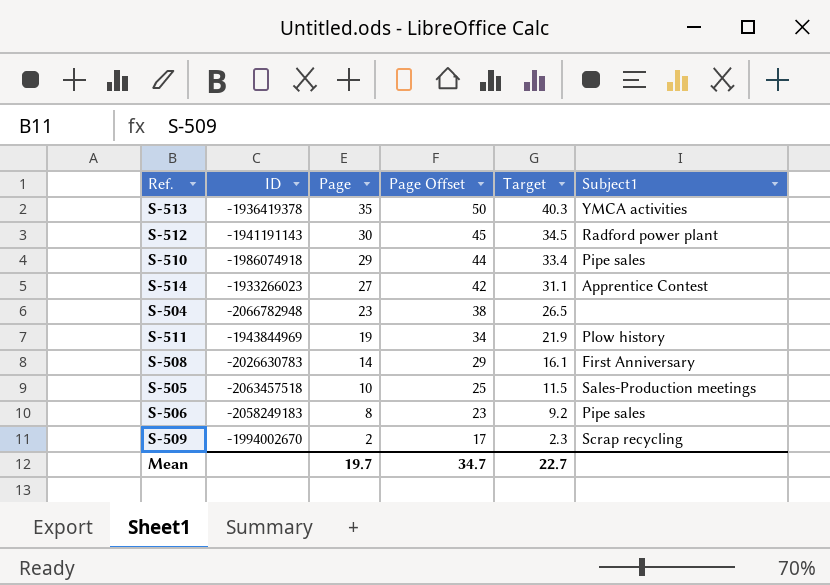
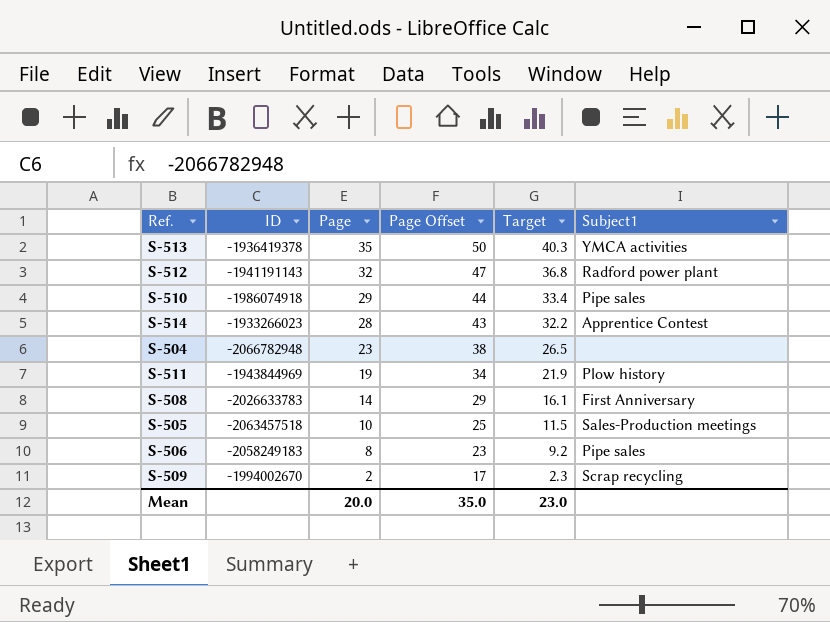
S-512 | Page: 30 -> 32
S-512 | Page Offset: 45 -> 47
S-512 | Target: 34.5 -> 36.8
S-514 | Page: 27 -> 28
S-514 | Page Offset: 42 -> 43
S-514 | Target: 31.1 -> 32.2
S-508 | ID: -2026630783 -> -2026633783
Mean | Page: 19.7 -> 20.0
Mean | Page Offset: 34.7 -> 35.0
Mean | Target: 22.7 -> 23.0

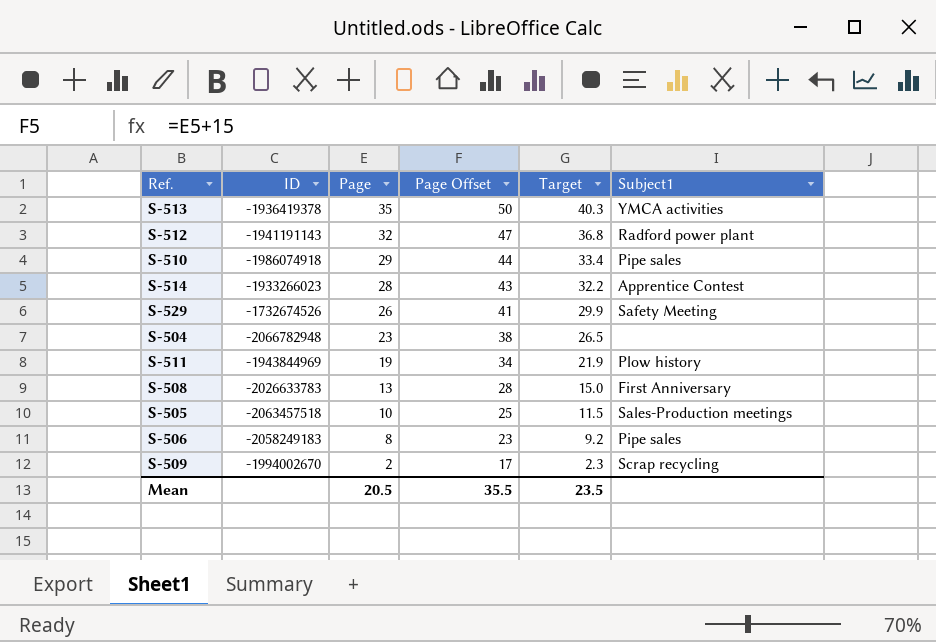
row S-529: none -> -1732674526 | 26 | 41 | 29.9 | Safety Meeting
S-508 | Page: 14 -> 13
S-508 | Page Offset: 29 -> 28
S-508 | Target: 16.1 -> 15.0
Mean | Page: 20.0 -> 20.5
Mean | Page Offset: 35.0 -> 35.5
Mean | Target: 23.0 -> 23.5

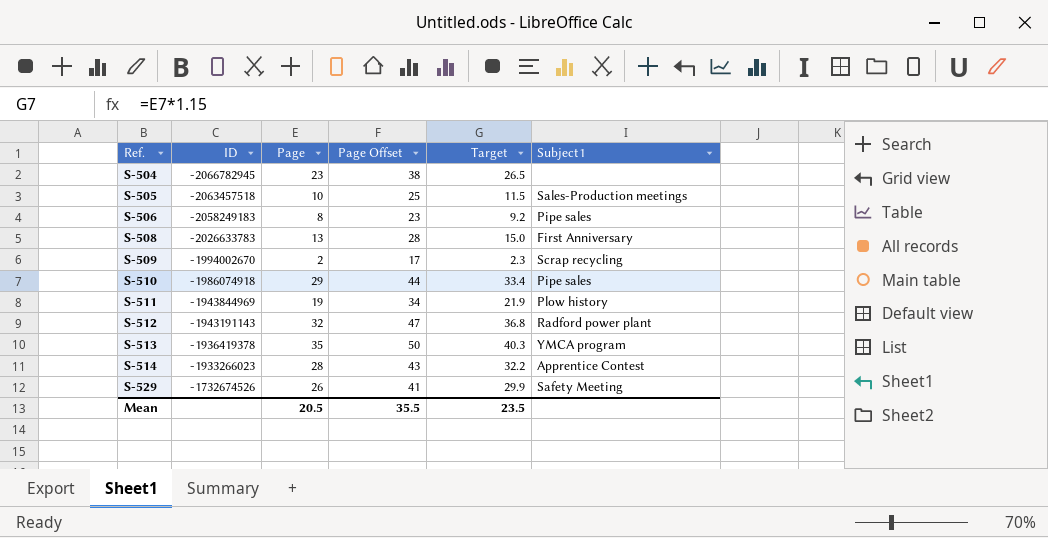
row order: Page descending -> Ref. ascending
S-504 | ID: -2066782948 -> -2066782945
S-512 | ID: -1941191143 -> -1943191143
S-513 | Subject1: YMCA activities -> YMCA program

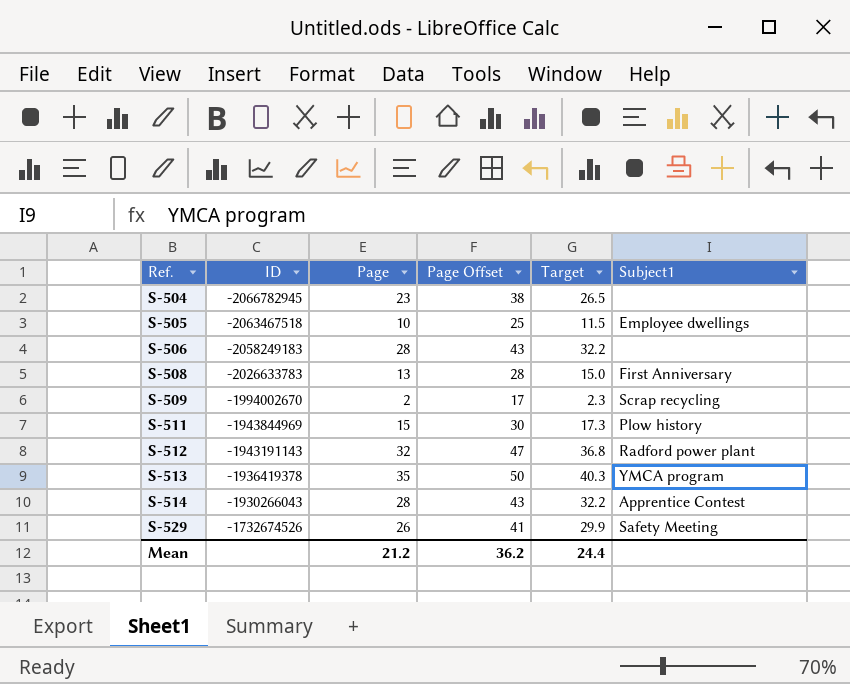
row S-510: -1986074918 | 29 | 44 | 33.4 | Pipe sales -> none
S-505 | ID: -2063457518 -> -2063467518
S-505 | Subject1: Sales-Production meetings -> Employee dwellings
S-506 | Page: 8 -> 28
S-506 | Page Offset: 23 -> 43
S-506 | Target: 9.2 -> 32.2
S-506 | Subject1: Pipe sales -> none
S-511 | Page: 19 -> 15
S-511 | Page Offset: 34 -> 30
S-511 | Target: 21.9 -> 17.3
S-514 | ID: -1933266023 -> -1930266043
Mean | Page: 20.5 -> 21.2
Mean | Page Offset: 35.5 -> 36.2
Mean | Target: 23.5 -> 24.4

